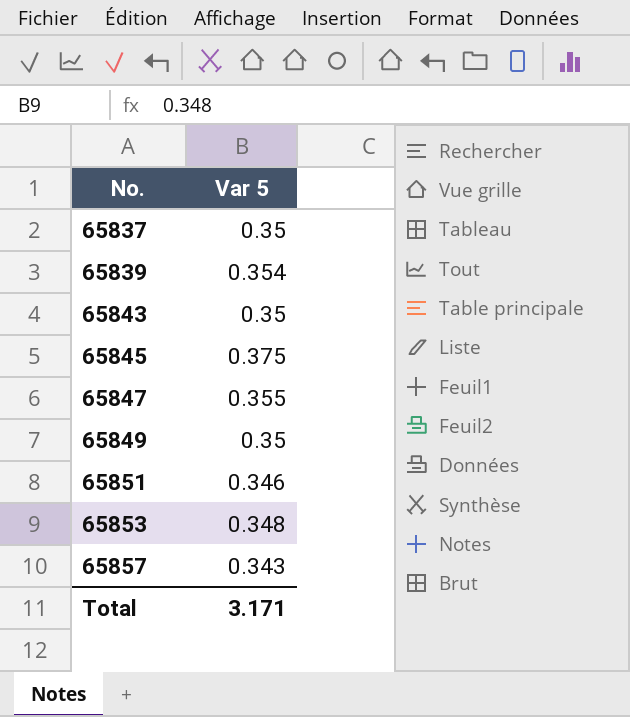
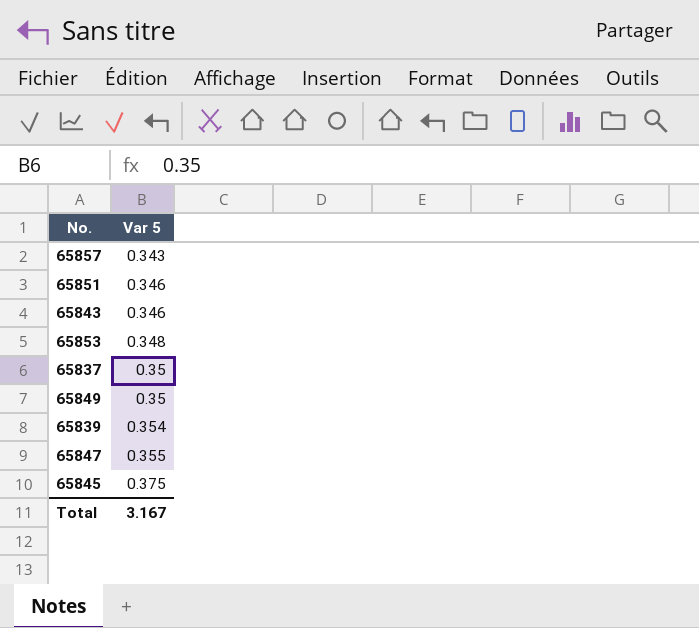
row order: No. ascending -> Var 5 ascending
65843 | Var 5: 0.35 -> 0.346
Total | Var 5: 3.171 -> 3.167

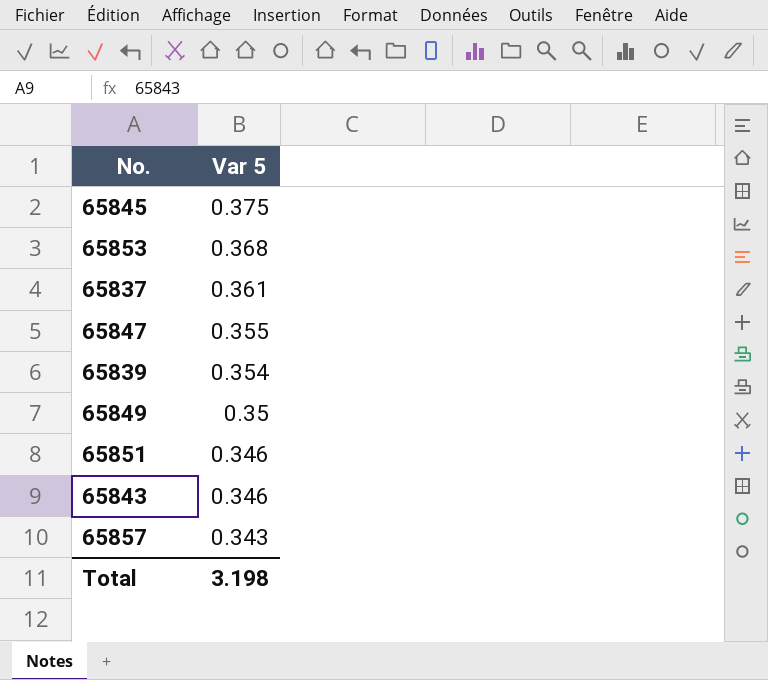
row order: Var 5 ascending -> Var 5 descending
65853 | Var 5: 0.348 -> 0.368
65837 | Var 5: 0.35 -> 0.361
Total | Var 5: 3.167 -> 3.198

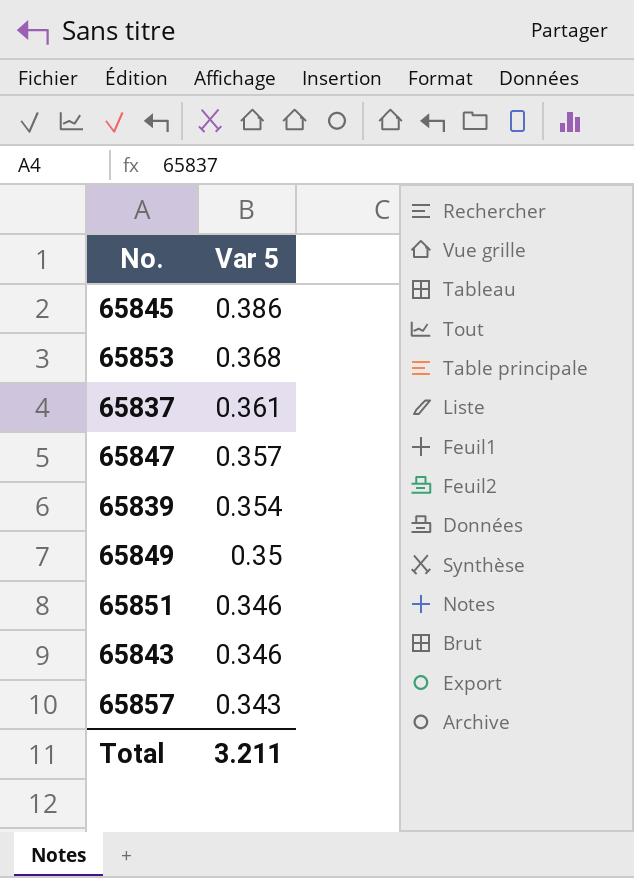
65845 | Var 5: 0.375 -> 0.386
65847 | Var 5: 0.355 -> 0.357
Total | Var 5: 3.198 -> 3.211

